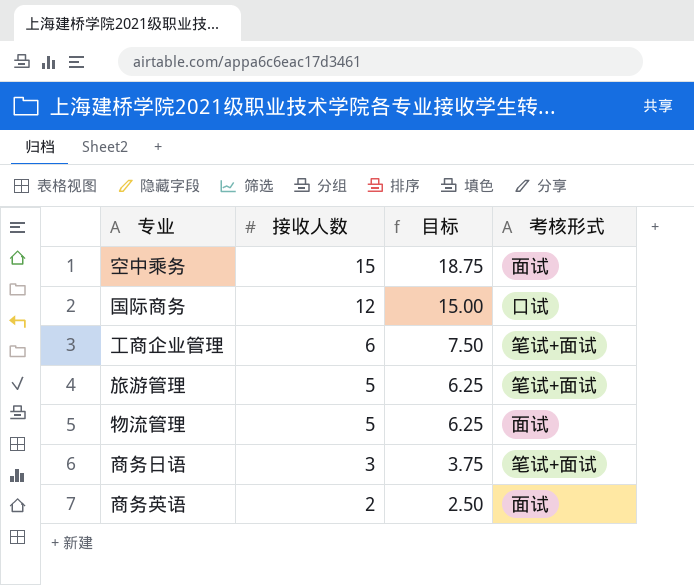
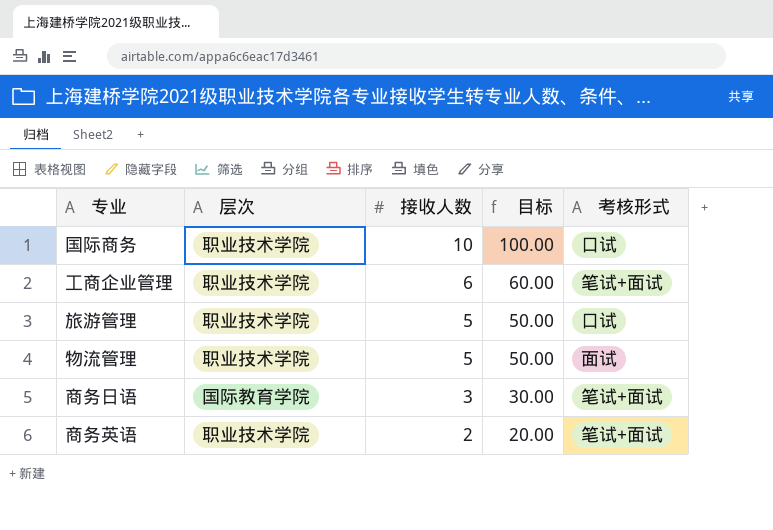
column 层次 | position: none -> 2
column 目标 | formula: [接收人数] * 1.25 -> [接收人数] * 10
row 空中乘务: 15 | 18.75 | 面试 -> none
国际商务 | 接收人数: 12 -> 10
旅游管理 | 考核形式: 笔试+面试 -> 口试
商务英语 | 考核形式: 面试 -> 笔试+面试

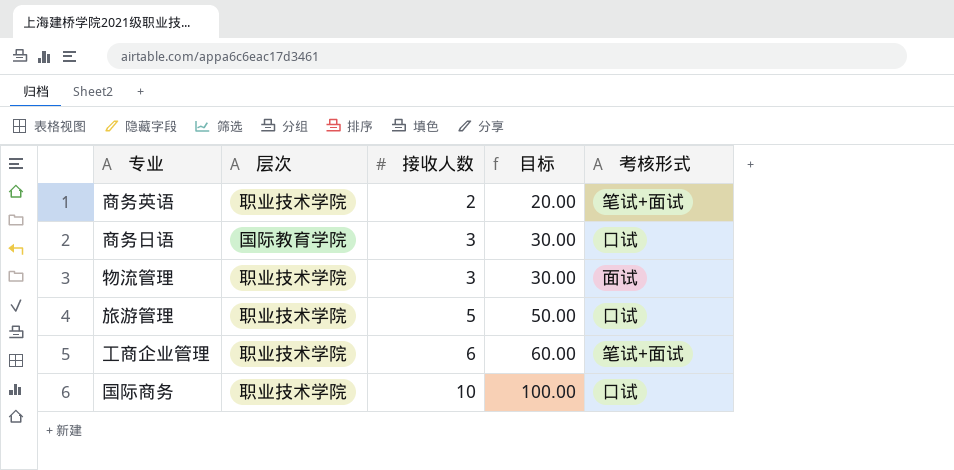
row order: 接收人数 descending -> 接收人数 ascending
商务日语 | 考核形式: 笔试+面试 -> 口试
物流管理 | 接收人数: 5 -> 3
物流管理 | 目标: 50.00 -> 30.00

